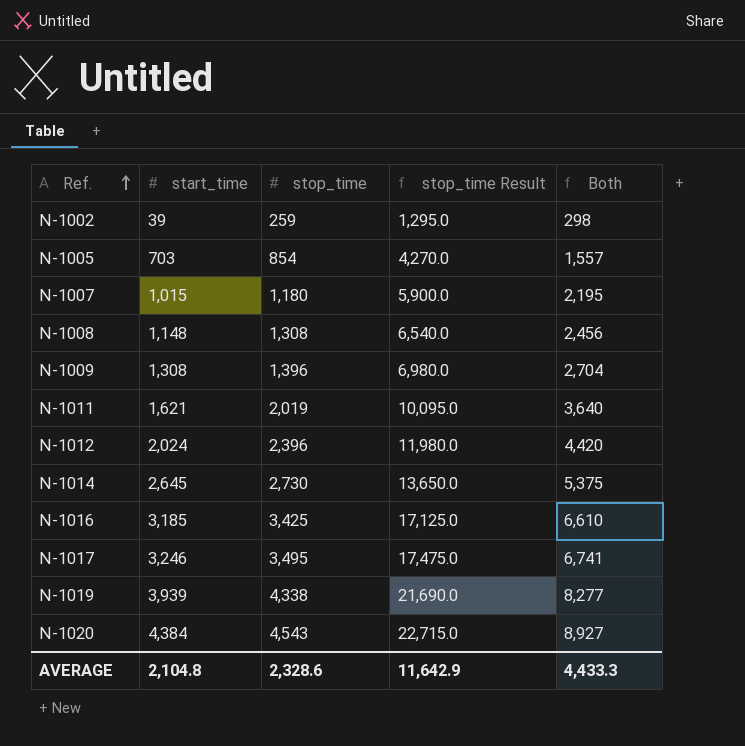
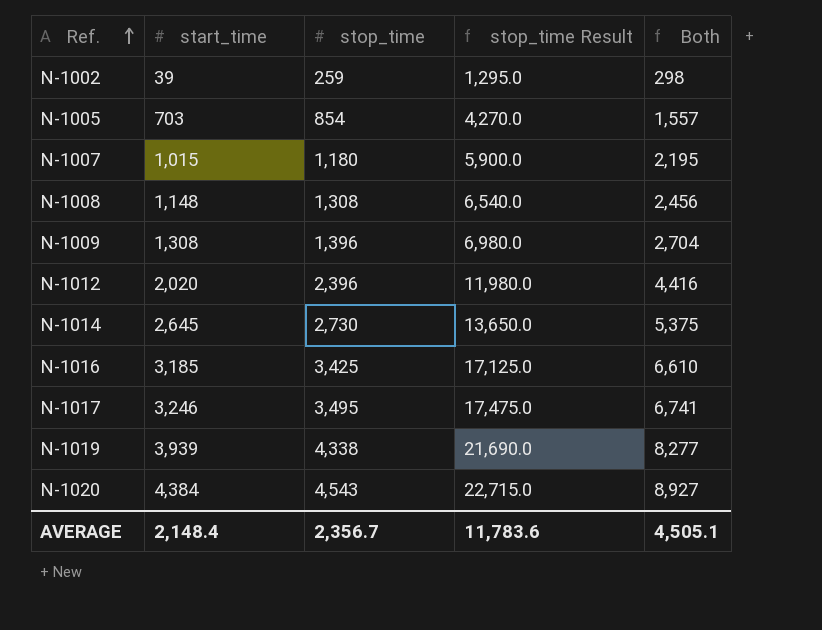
row N-1011: 1,621 | 2,019 | 10,095.0 | 3,640 -> none
N-1012 | start_time: 2,024 -> 2,020
N-1012 | Both: 4,420 -> 4,416
AVERAGE | start_time: 2,104.8 -> 2,148.4
AVERAGE | stop_time: 2,328.6 -> 2,356.7
AVERAGE | stop_time Result: 11,642.9 -> 11,783.6
AVERAGE | Both: 4,433.3 -> 4,505.1

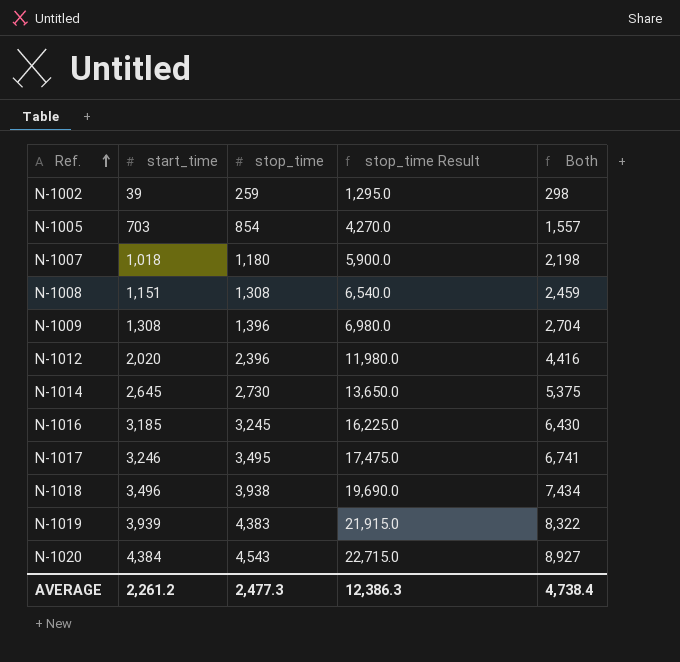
N-1007 | start_time: 1,015 -> 1,018
N-1007 | Both: 2,195 -> 2,198
N-1008 | start_time: 1,148 -> 1,151
N-1008 | Both: 2,456 -> 2,459
N-1016 | stop_time: 3,425 -> 3,245
N-1016 | stop_time Result: 17,125.0 -> 16,225.0
N-1016 | Both: 6,610 -> 6,430
row N-1018: none -> 3,496 | 3,938 | 19,690.0 | 7,434
N-1019 | stop_time: 4,338 -> 4,383
N-1019 | stop_time Result: 21,690.0 -> 21,915.0
N-1019 | Both: 8,277 -> 8,322
AVERAGE | start_time: 2,148.4 -> 2,261.2
AVERAGE | stop_time: 2,356.7 -> 2,477.3
AVERAGE | stop_time Result: 11,783.6 -> 12,386.3
AVERAGE | Both: 4,505.1 -> 4,738.4

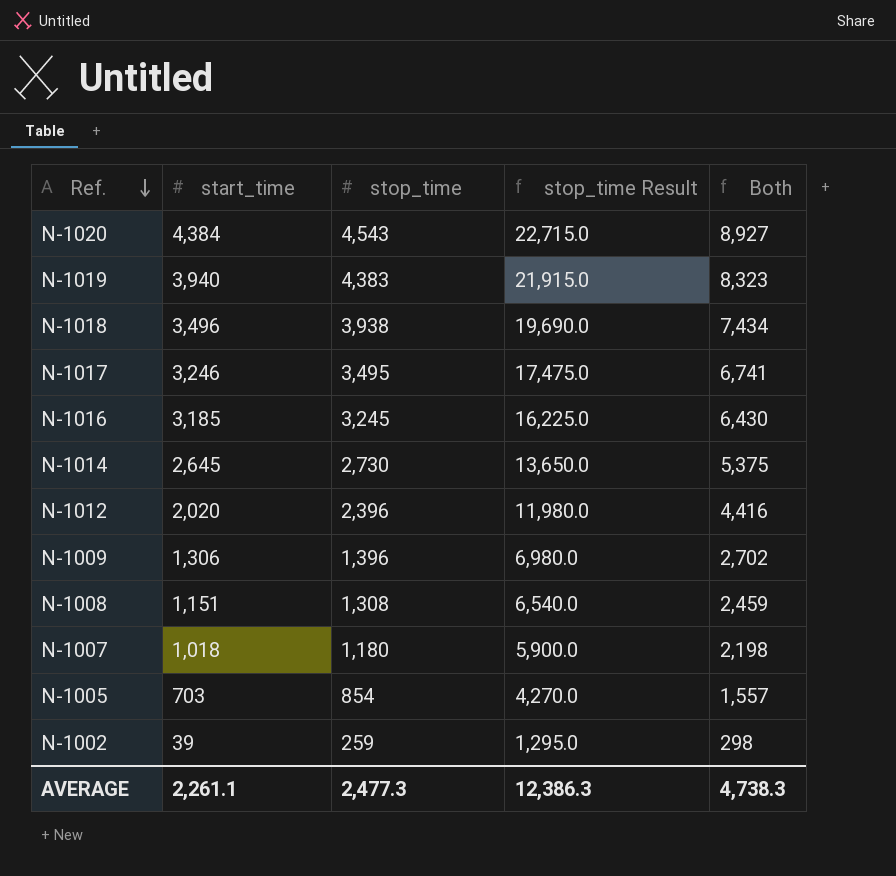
row order: Ref. ascending -> Ref. descending
N-1019 | start_time: 3,939 -> 3,940
N-1019 | Both: 8,322 -> 8,323
N-1009 | start_time: 1,308 -> 1,306
N-1009 | Both: 2,704 -> 2,702
AVERAGE | start_time: 2,261.2 -> 2,261.1
AVERAGE | Both: 4,738.4 -> 4,738.3

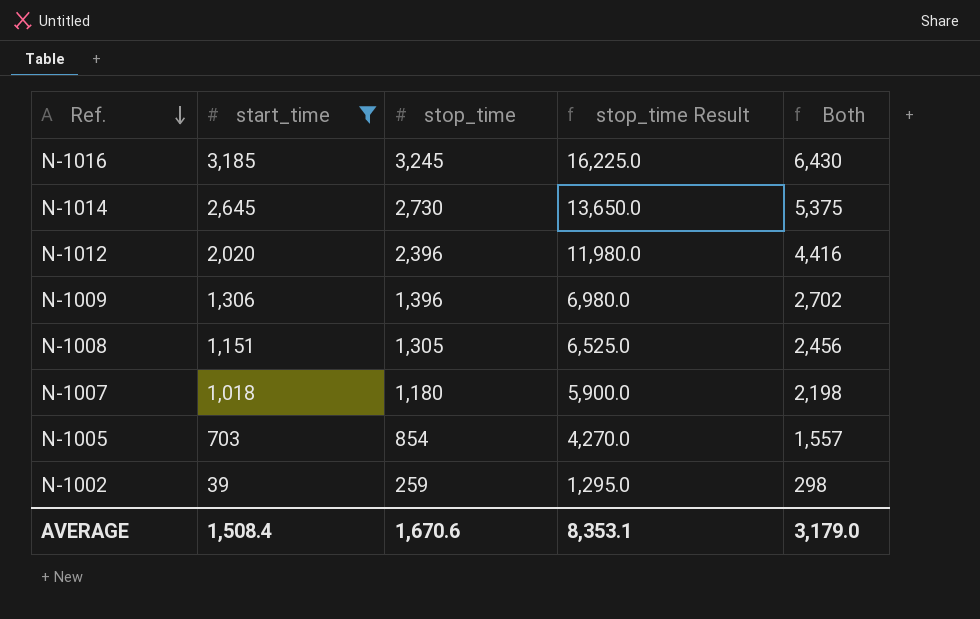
filter: none -> start_time <= 3,185
N-1008 | stop_time: 1,308 -> 1,305
N-1008 | stop_time Result: 6,540.0 -> 6,525.0
N-1008 | Both: 2,459 -> 2,456
AVERAGE | start_time: 2,261.1 -> 1,508.4
AVERAGE | stop_time: 2,477.3 -> 1,670.6
AVERAGE | stop_time Result: 12,386.3 -> 8,353.1
AVERAGE | Both: 4,738.3 -> 3,179.0

